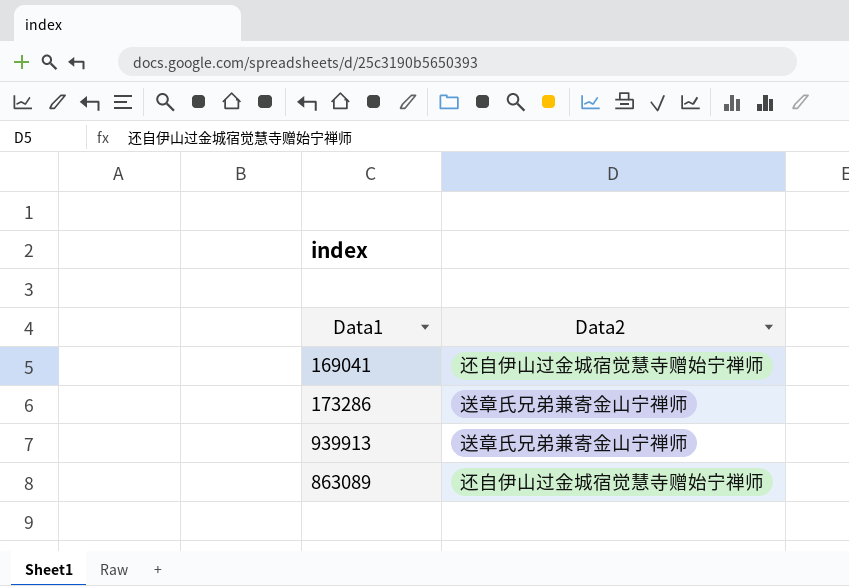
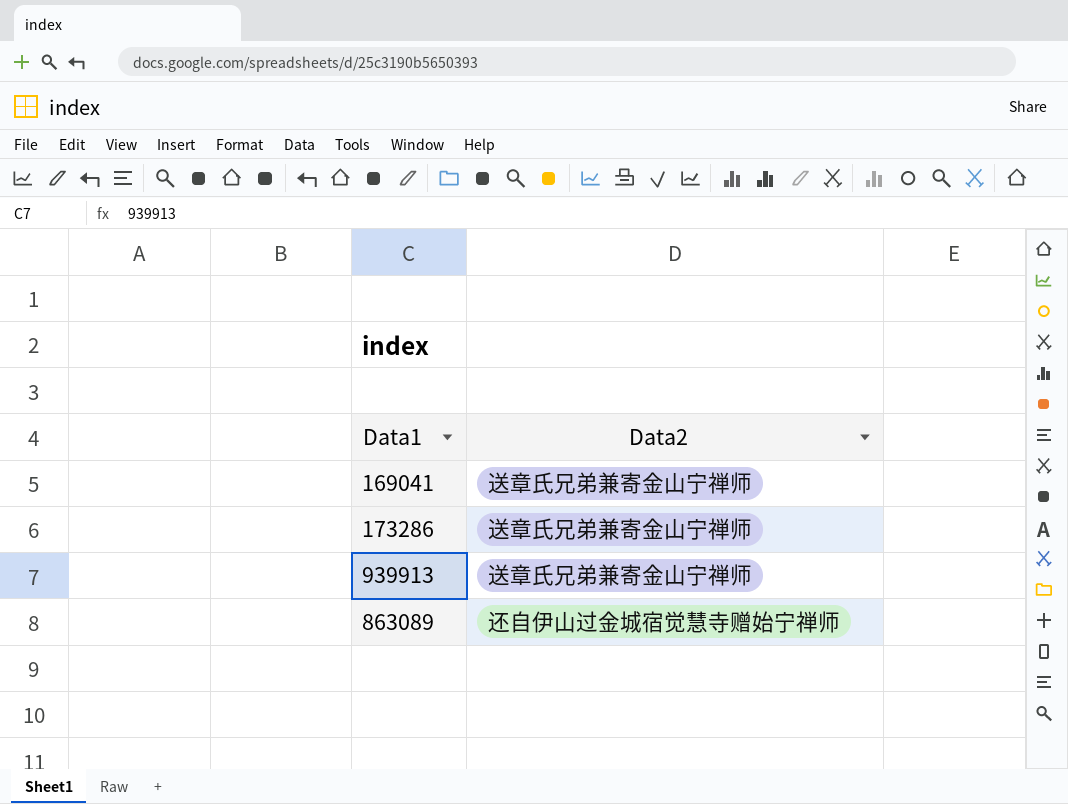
169041 | Data2: 还自伊山过金城宿觉慧寺赠始宁禅师 -> 送章氏兄弟兼寄金山宁禅师

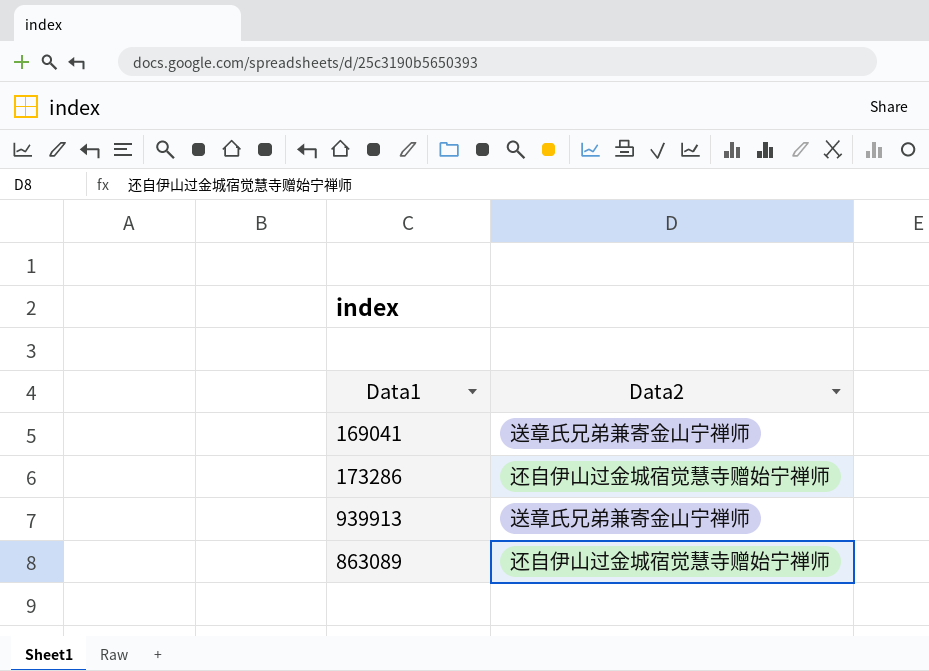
173286 | Data2: 送章氏兄弟兼寄金山宁禅师 -> 还自伊山过金城宿觉慧寺赠始宁禅师

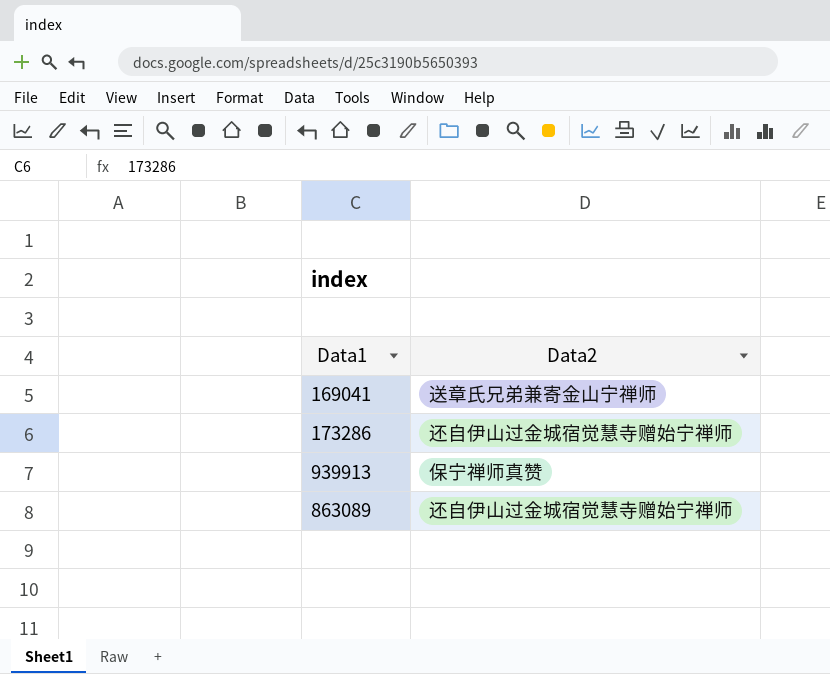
939913 | Data2: 送章氏兄弟兼寄金山宁禅师 -> 保宁禅师真赞

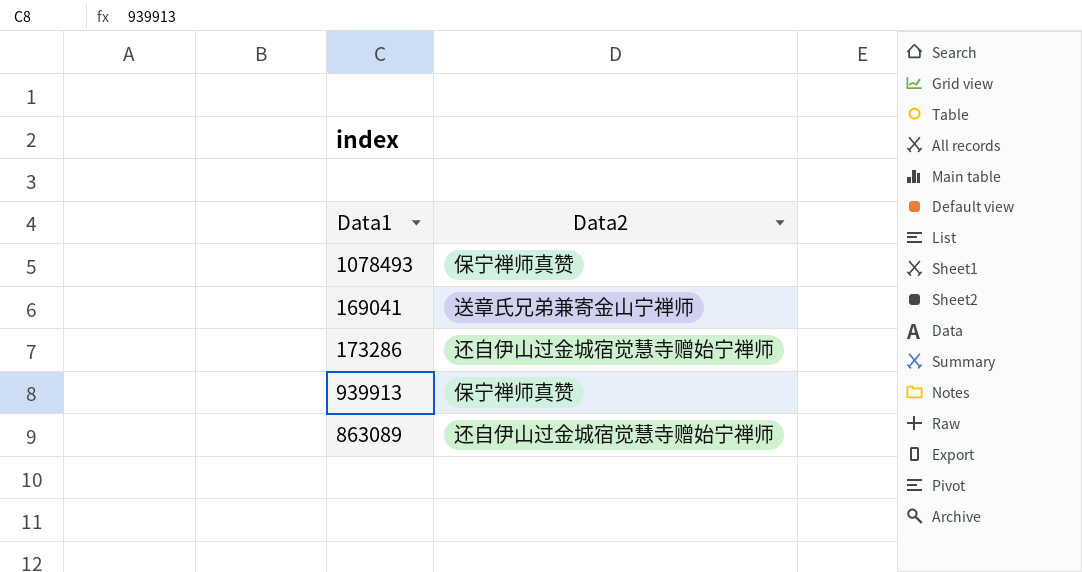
row 1078493: none -> 保宁禅师真赞

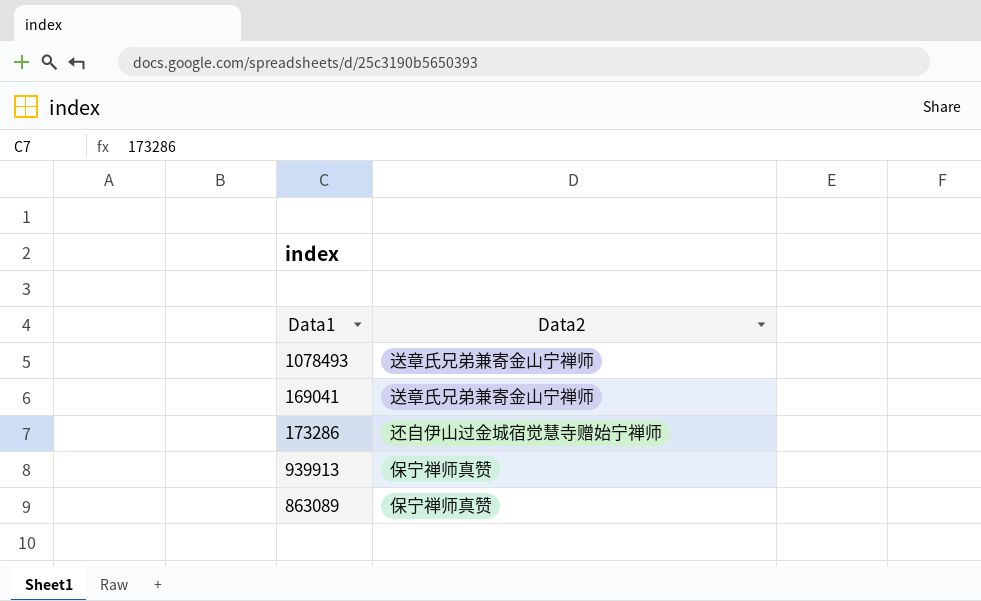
1078493 | Data2: 保宁禅师真赞 -> 送章氏兄弟兼寄金山宁禅师
863089 | Data2: 还自伊山过金城宿觉慧寺赠始宁禅师 -> 保宁禅师真赞

